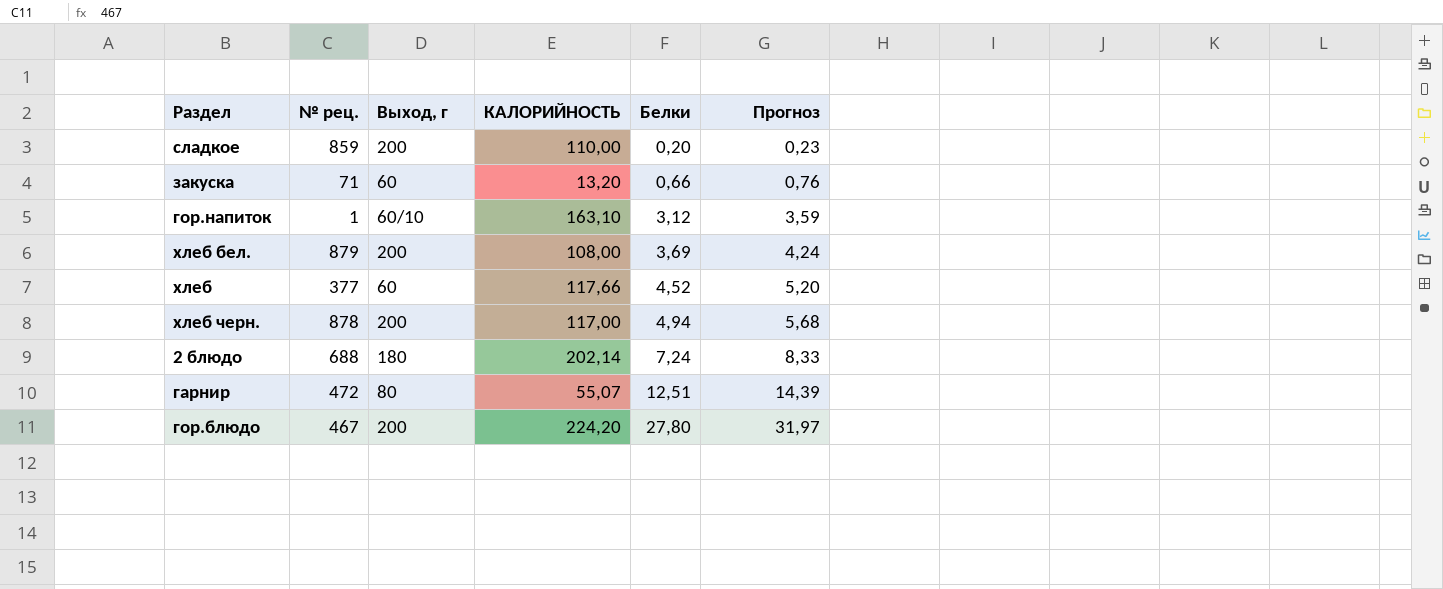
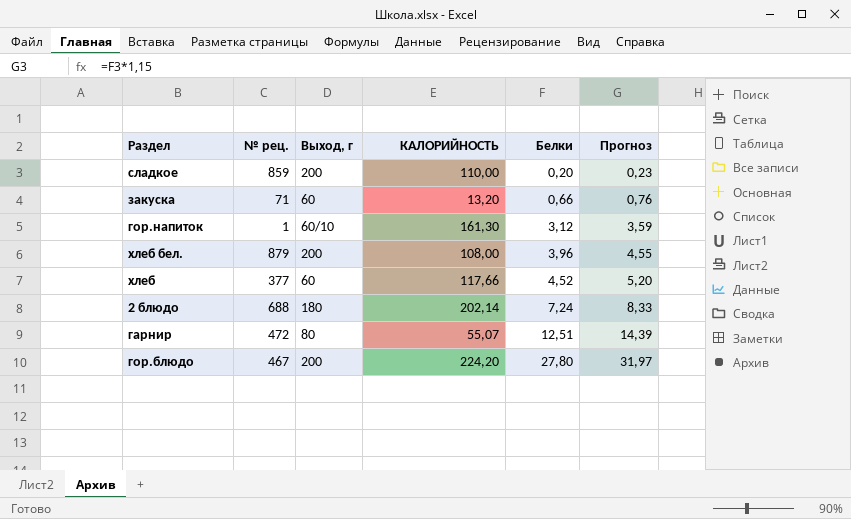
row хлеб черн.: 878 | 200 | 117,00 | 4,94 | 5,68 -> none
гор.напиток | КАЛОРИЙНОСТЬ: 163,10 -> 161,30
хлеб бел. | Белки: 3,69 -> 3,96
хлеб бел. | Прогноз: 4,24 -> 4,55

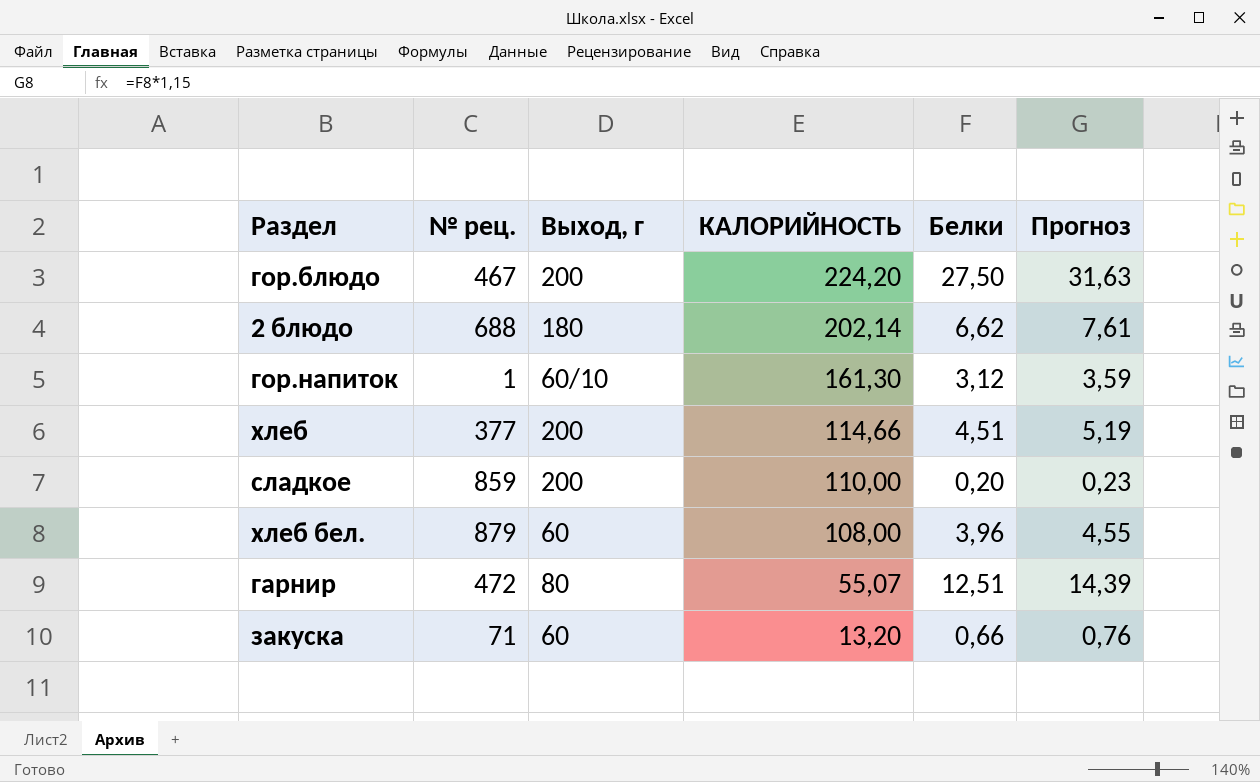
row order: Белки ascending -> КАЛОРИЙНОСТЬ descending
гор.блюдо | Белки: 27,80 -> 27,50
гор.блюдо | Прогноз: 31,97 -> 31,63
2 блюдо | Белки: 7,24 -> 6,62
2 блюдо | Прогноз: 8,33 -> 7,61
хлеб | Выход, г: 60 -> 200
хлеб | КАЛОРИЙНОСТЬ: 117,66 -> 114,66
хлеб | Белки: 4,52 -> 4,51
хлеб | Прогноз: 5,20 -> 5,19
хлеб бел. | Выход, г: 200 -> 60

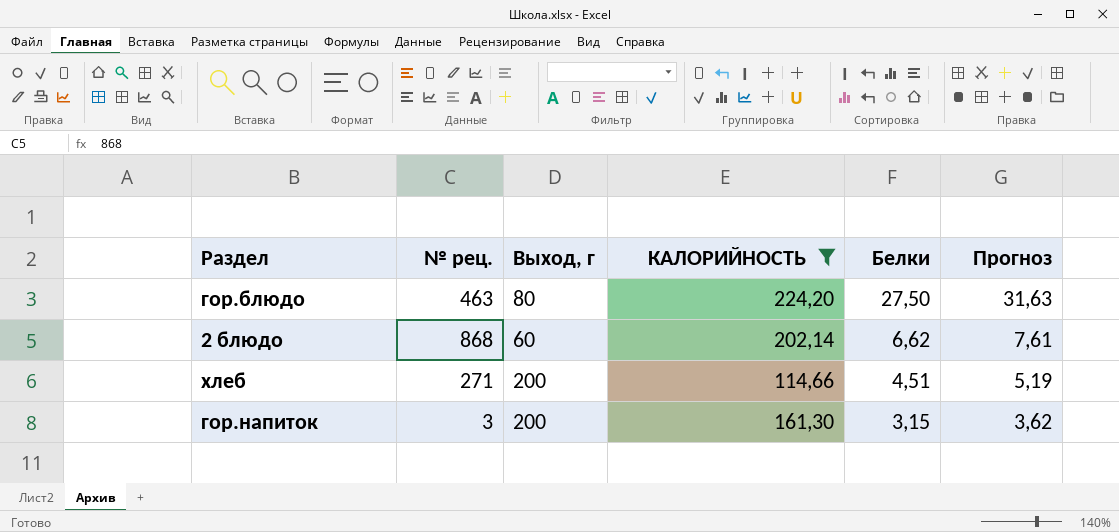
filter: none -> КАЛОРИЙНОСТЬ >= 114,66
row order: КАЛОРИЙНОСТЬ descending -> Белки descending
гор.блюдо | № рец.: 467 -> 463
гор.блюдо | Выход, г: 200 -> 80
2 блюдо | № рец.: 688 -> 868
2 блюдо | Выход, г: 180 -> 60
хлеб | № рец.: 377 -> 271
гор.напиток | № рец.: 1 -> 3
гор.напиток | Выход, г: 60/10 -> 200
гор.напиток | Белки: 3,12 -> 3,15
гор.напиток | Прогноз: 3,59 -> 3,62

